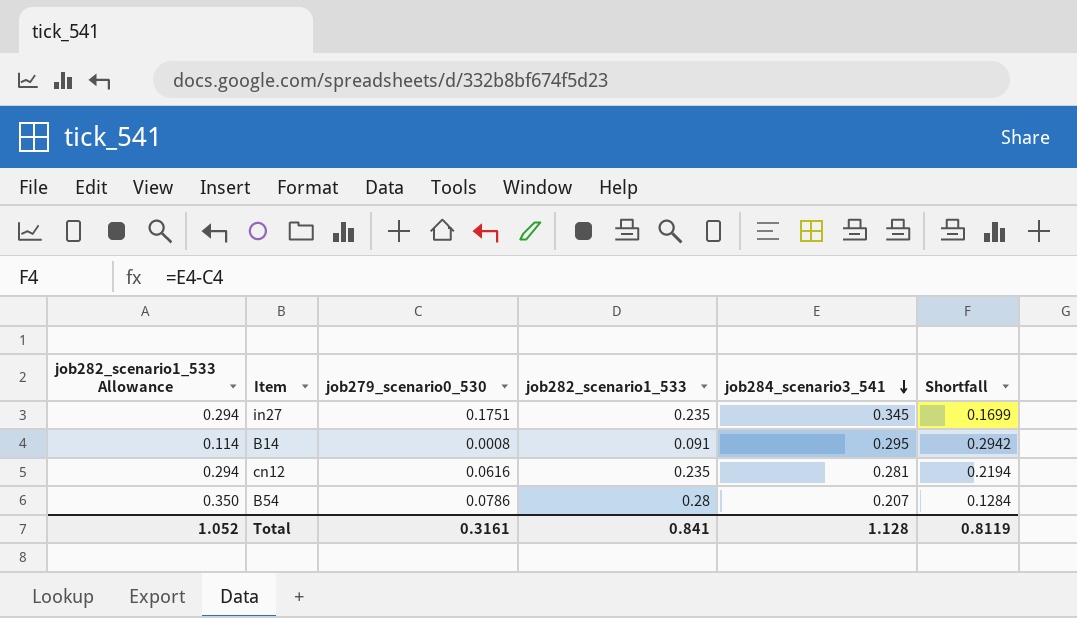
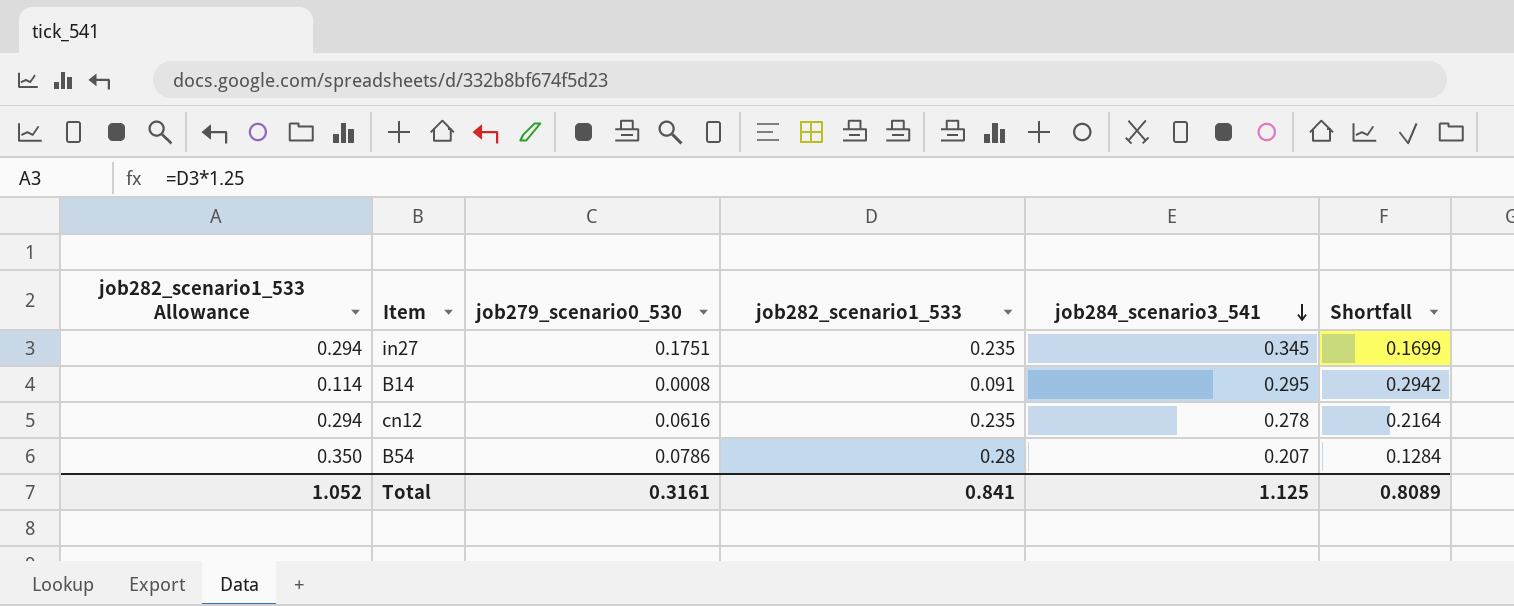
cn12 | job284_scenario3_541: 0.281 -> 0.278
cn12 | Shortfall: 0.2194 -> 0.2164
Total | job284_scenario3_541: 1.128 -> 1.125
Total | Shortfall: 0.8119 -> 0.8089

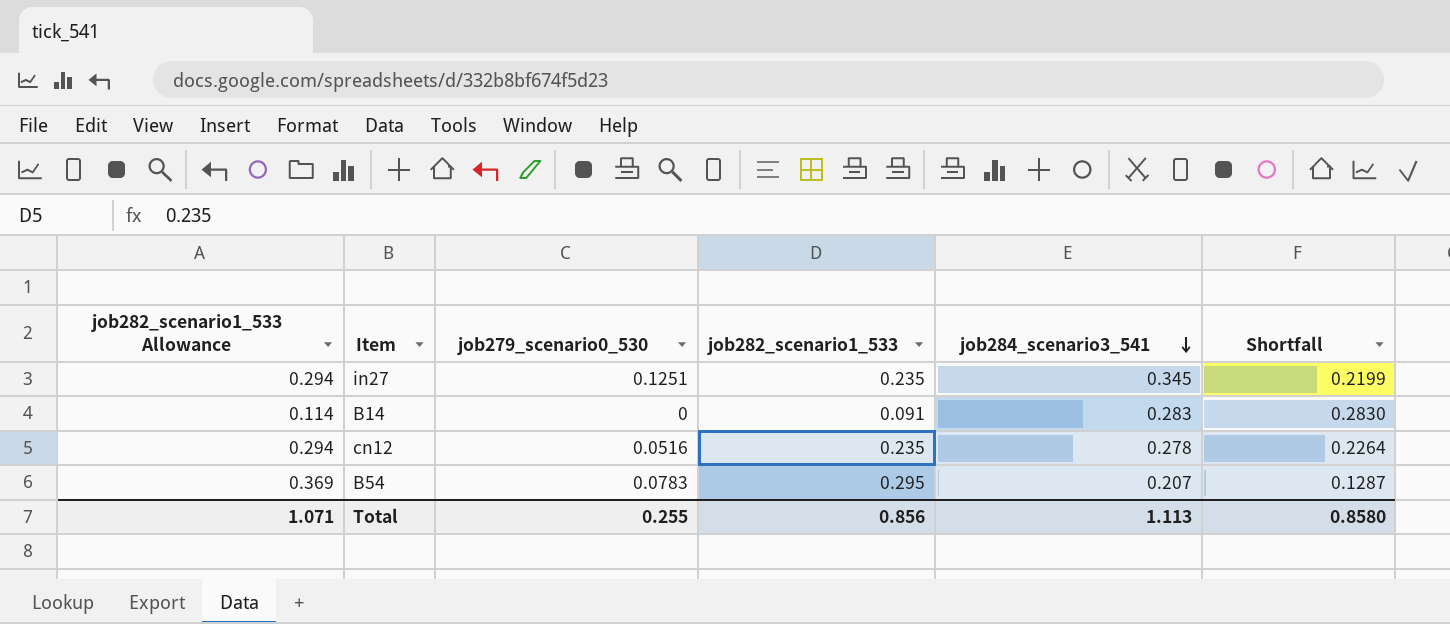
in27 | job279_scenario0_530: 0.1751 -> 0.1251
in27 | Shortfall: 0.1699 -> 0.2199
B14 | job279_scenario0_530: 0.0008 -> 0
B14 | job284_scenario3_541: 0.295 -> 0.283
B14 | Shortfall: 0.2942 -> 0.2830
cn12 | job279_scenario0_530: 0.0616 -> 0.0516
cn12 | Shortfall: 0.2164 -> 0.2264
B54 | job282_scenario1_533 Allowance: 0.350 -> 0.369
B54 | job279_scenario0_530: 0.0786 -> 0.0783
B54 | job282_scenario1_533: 0.28 -> 0.295
B54 | Shortfall: 0.1284 -> 0.1287
Total | job282_scenario1_533 Allowance: 1.052 -> 1.071
Total | job279_scenario0_530: 0.3161 -> 0.255
Total | job282_scenario1_533: 0.841 -> 0.856
Total | job284_scenario3_541: 1.125 -> 1.113
Total | Shortfall: 0.8089 -> 0.8580

